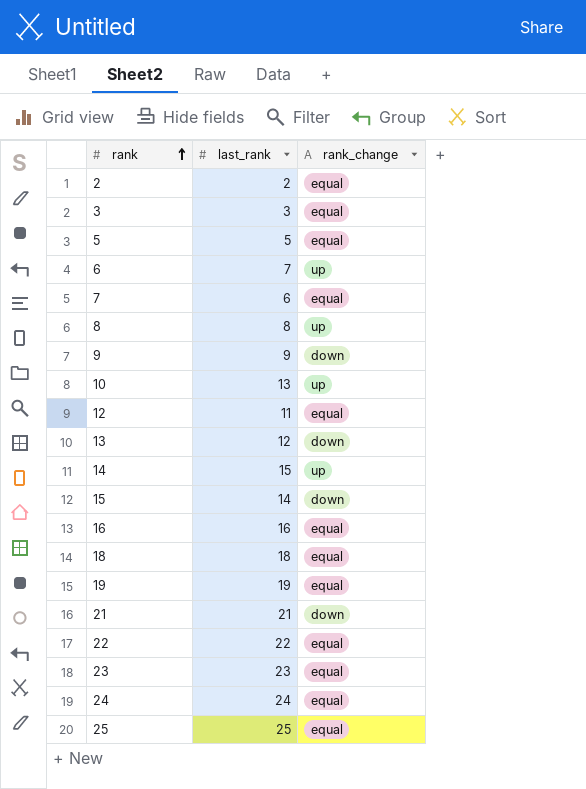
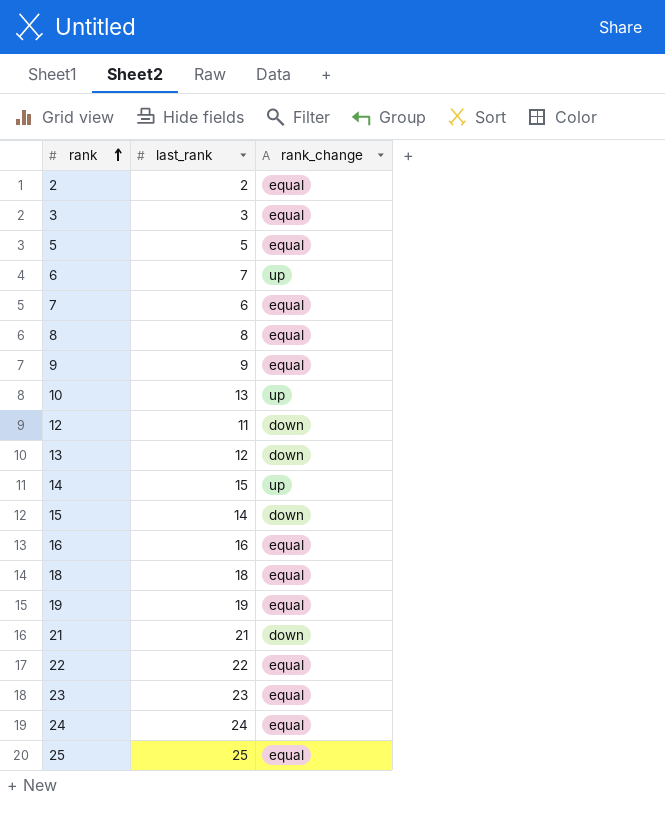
8 | rank_change: up -> equal
9 | rank_change: down -> equal
12 | rank_change: equal -> down

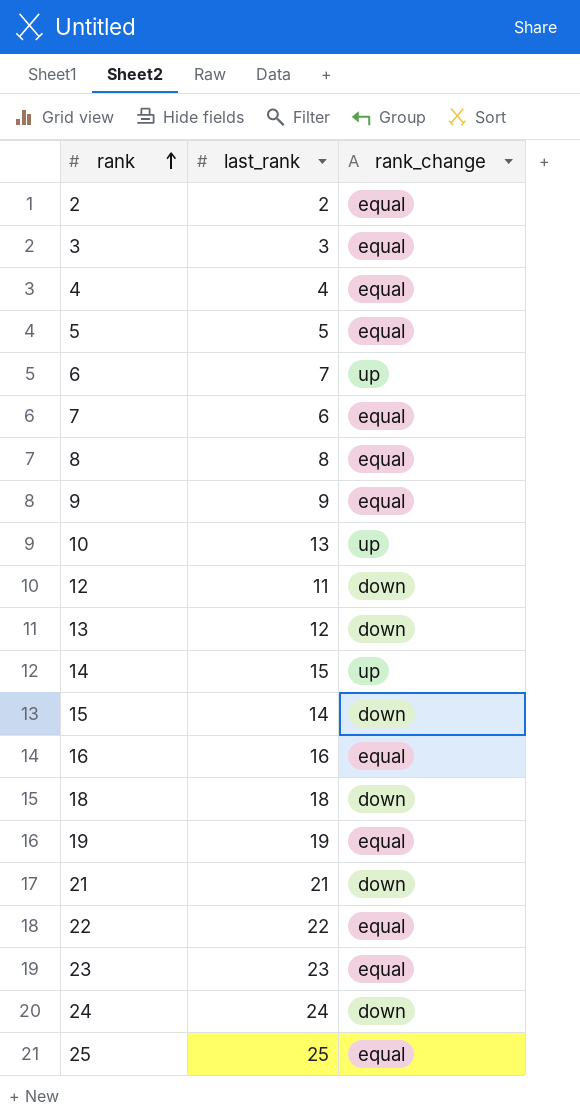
row 4: none -> 4 | equal
18 | rank_change: equal -> down
24 | rank_change: equal -> down

